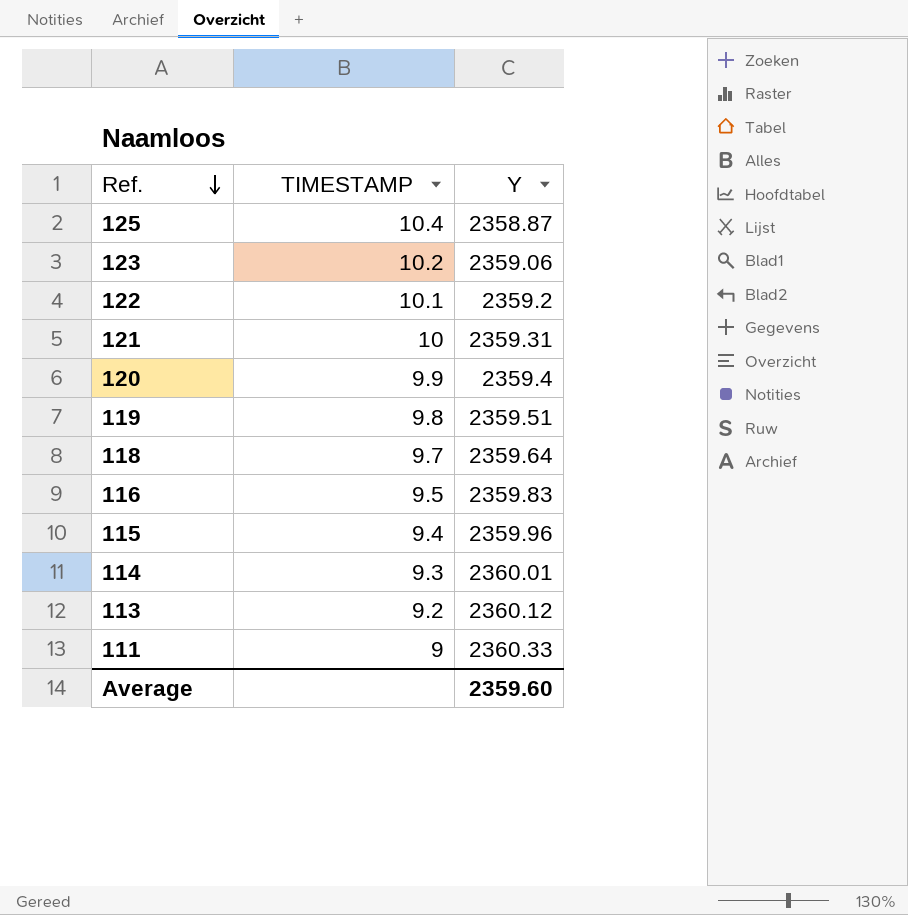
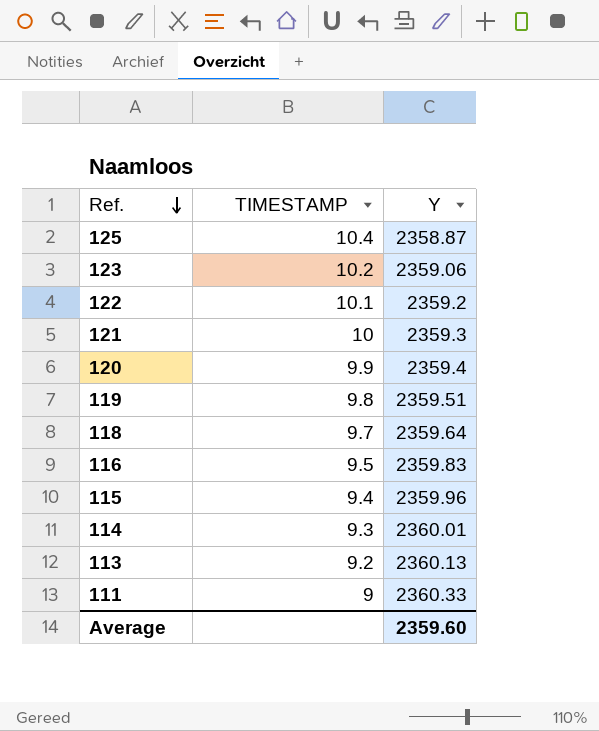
121 | Y: 2359.31 -> 2359.3
113 | Y: 2360.12 -> 2360.13

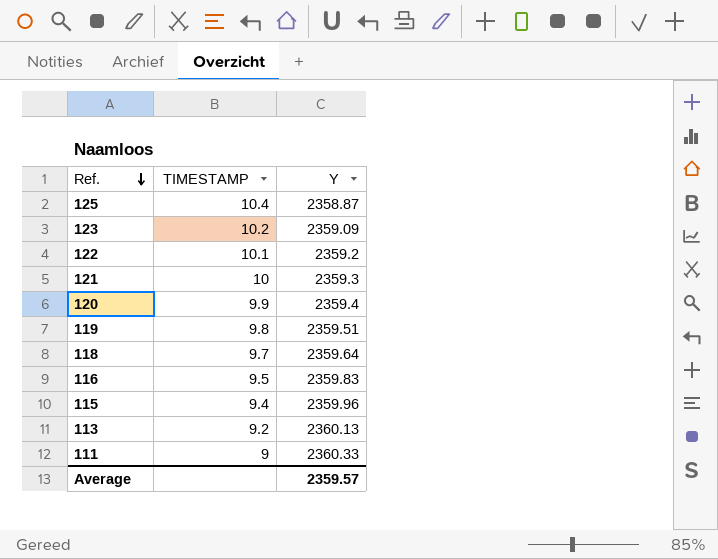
row 114: 9.3 | 2360.01 -> none
123 | Y: 2359.06 -> 2359.09
Average | Y: 2359.60 -> 2359.57

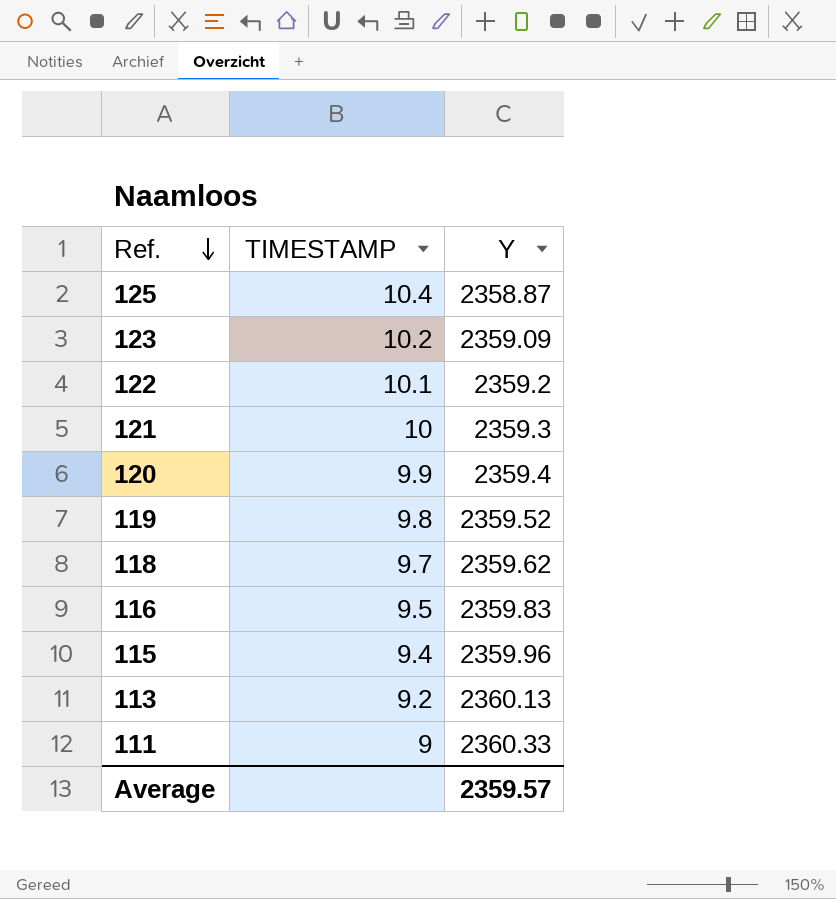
119 | Y: 2359.51 -> 2359.52
118 | Y: 2359.64 -> 2359.62

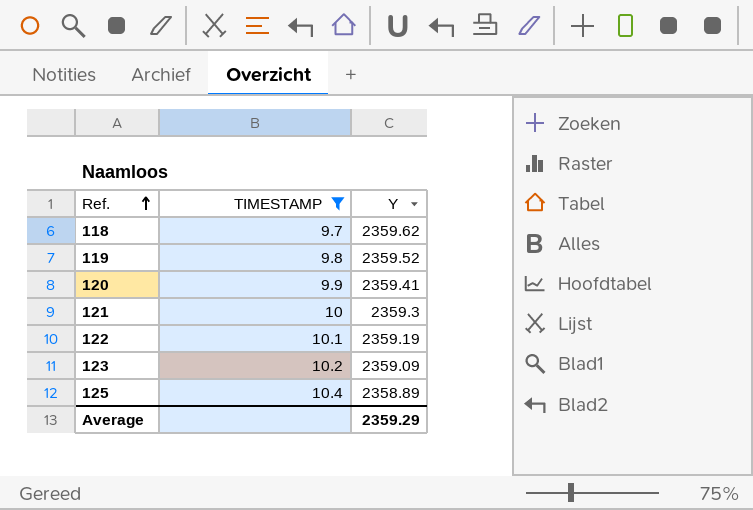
filter: none -> TIMESTAMP >= 9.7
row order: Ref. descending -> Ref. ascending
120 | Y: 2359.4 -> 2359.41
122 | Y: 2359.2 -> 2359.19
125 | Y: 2358.87 -> 2358.89
Average | Y: 2359.57 -> 2359.29

